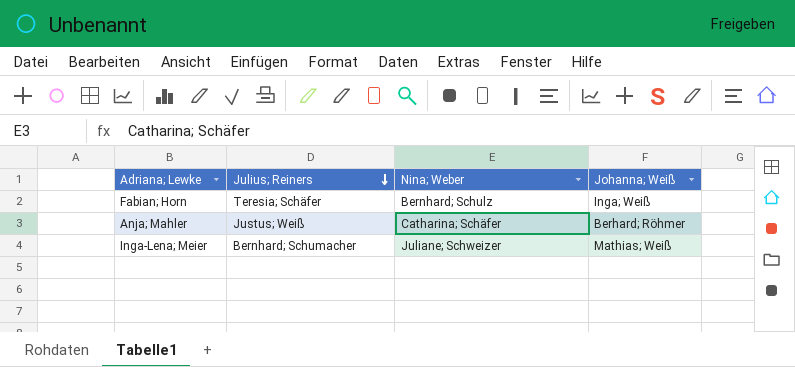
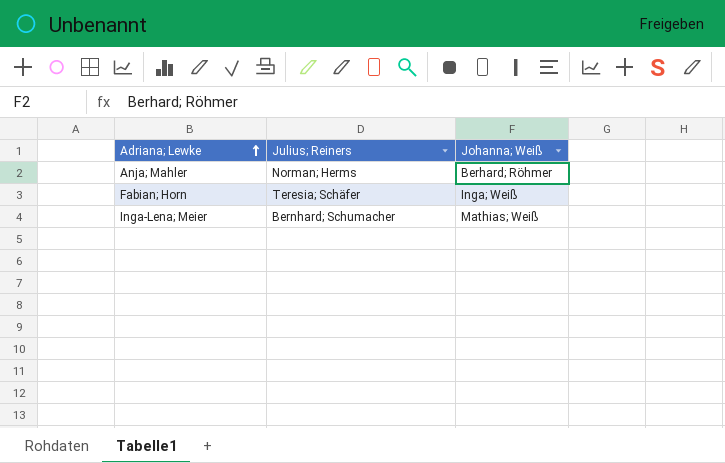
row order: Julius; Reiners descending -> Adriana; Lewke ascending
column Nina; Weber | position: 3 -> none
Anja; Mahler | Julius; Reiners: Justus; Weiß -> Norman; Herms

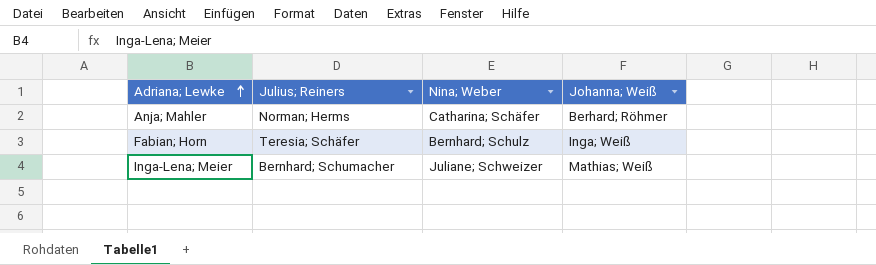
column Nina; Weber | position: none -> 3

